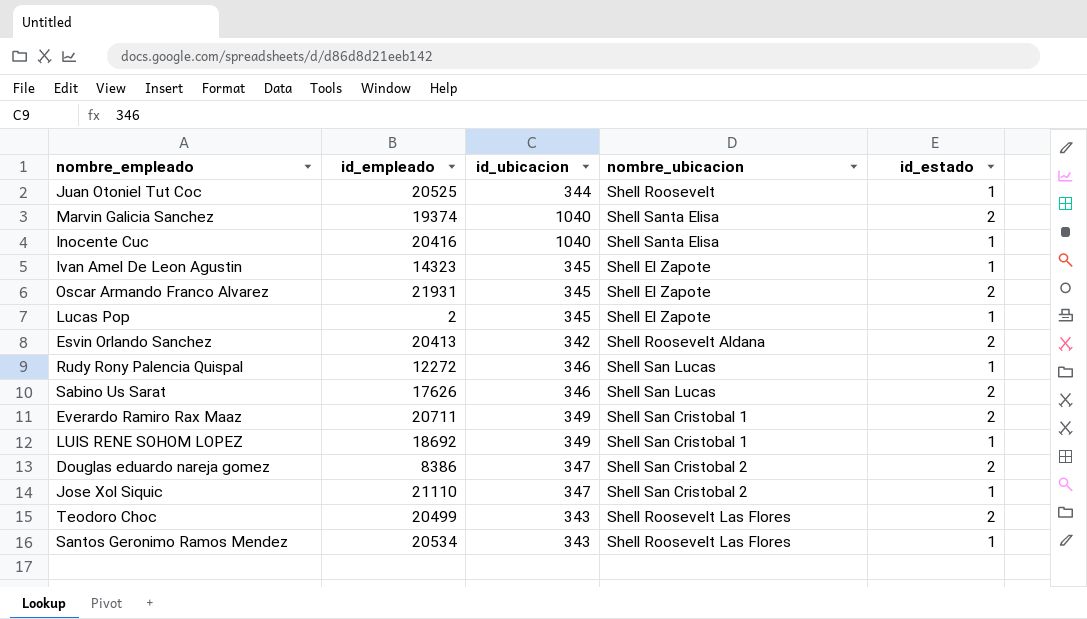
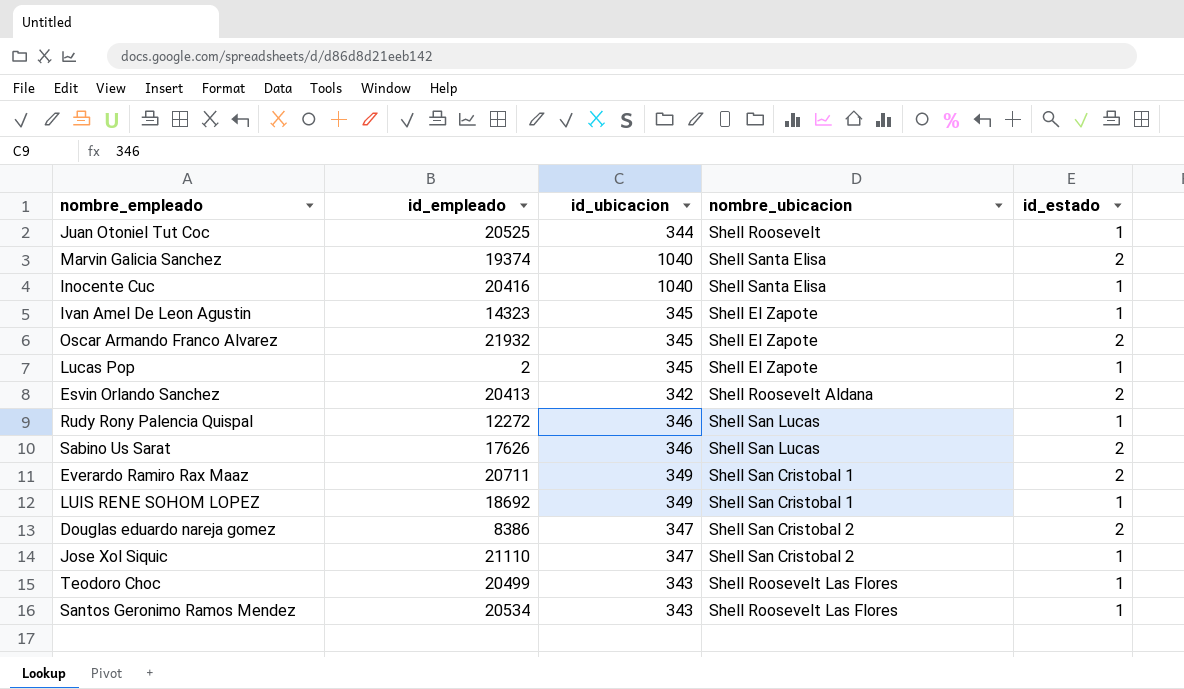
Oscar Armando Franco Alvarez | id_empleado: 21931 -> 21932
Teodoro Choc | id_estado: 2 -> 1

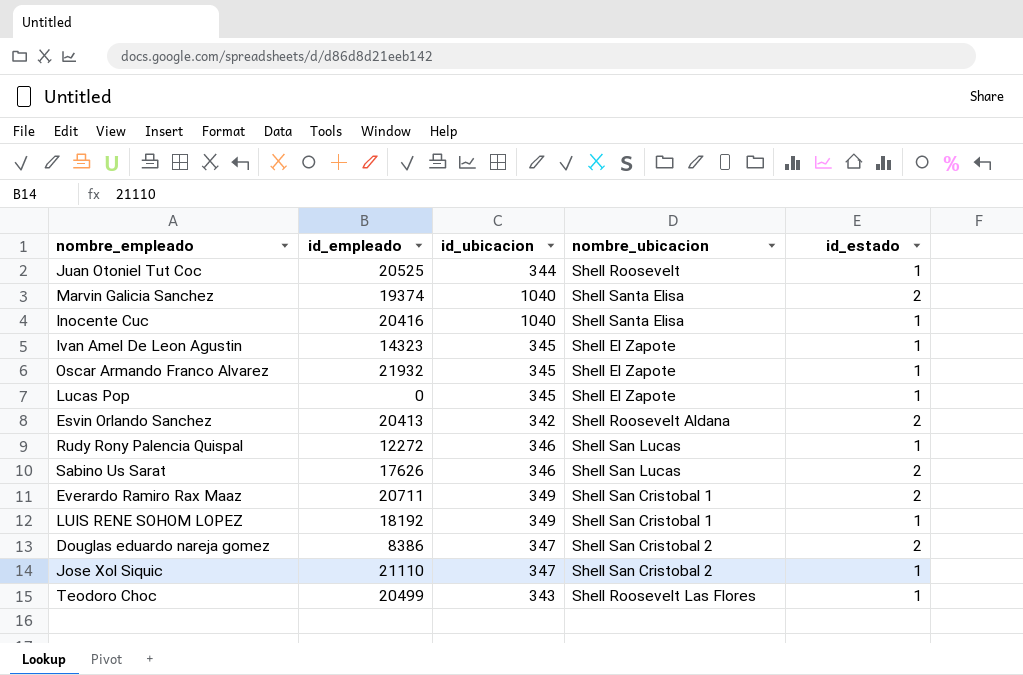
row Santos Geronimo Ramos Mendez: 20534 | 343 | Shell Roosevelt Las Flores | 1 -> none
Oscar Armando Franco Alvarez | id_estado: 2 -> 1
Lucas Pop | id_empleado: 2 -> 0
LUIS RENE SOHOM LOPEZ | id_empleado: 18692 -> 18192

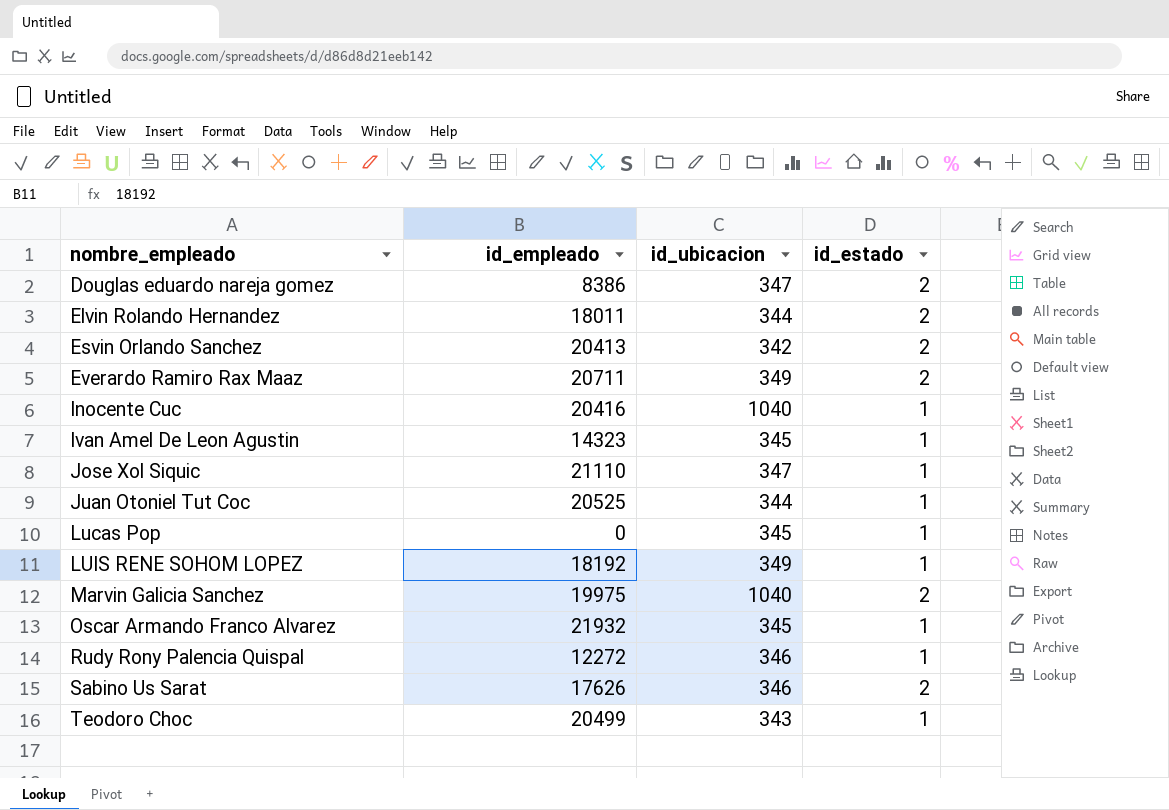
row order: none -> nombre_empleado ascending
column nombre_ubicacion | position: 4 -> none
row Elvin Rolando Hernandez: none -> 18011 | 344 | 2
Marvin Galicia Sanchez | id_empleado: 19374 -> 19975

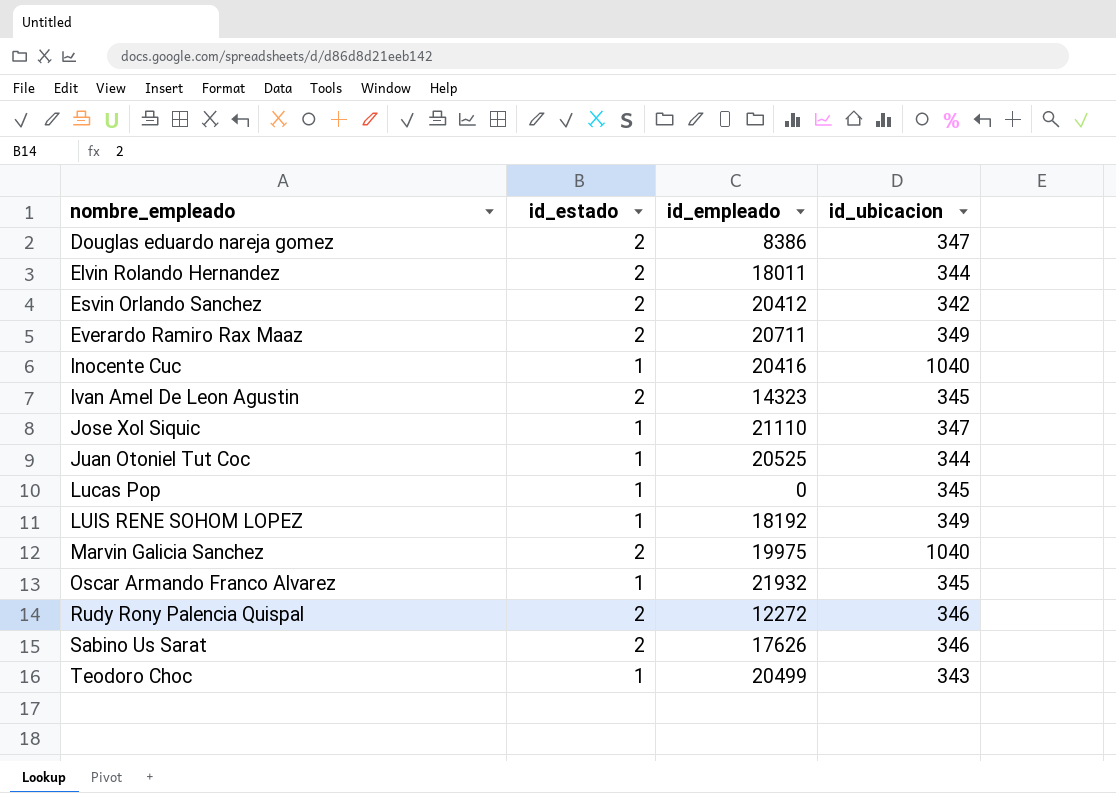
column id_estado | position: 4 -> 2
Esvin Orlando Sanchez | id_empleado: 20413 -> 20412
Ivan Amel De Leon Agustin | id_estado: 1 -> 2
Rudy Rony Palencia Quispal | id_estado: 1 -> 2

